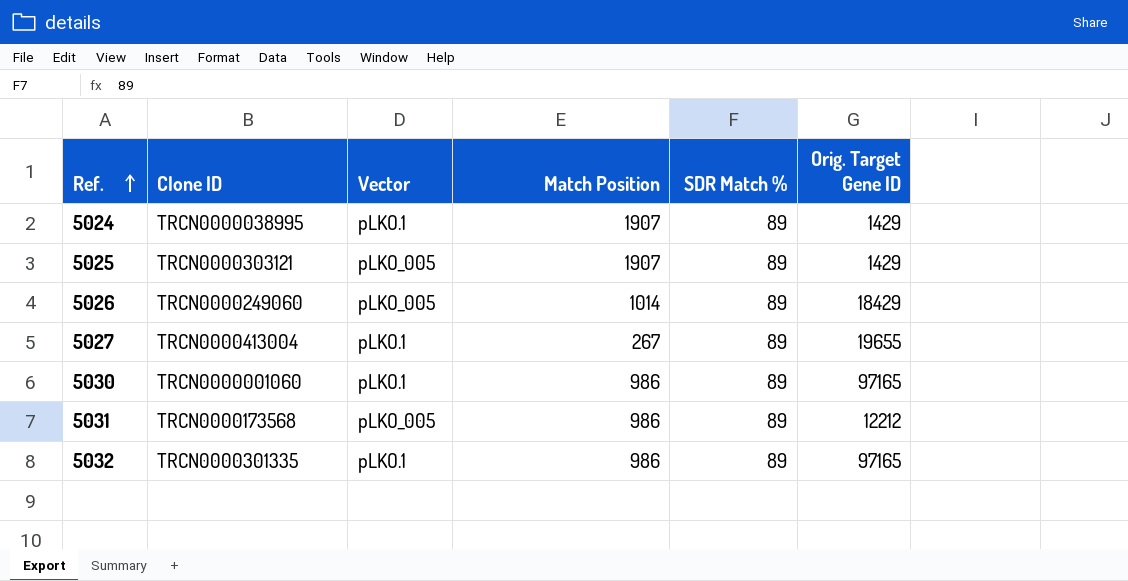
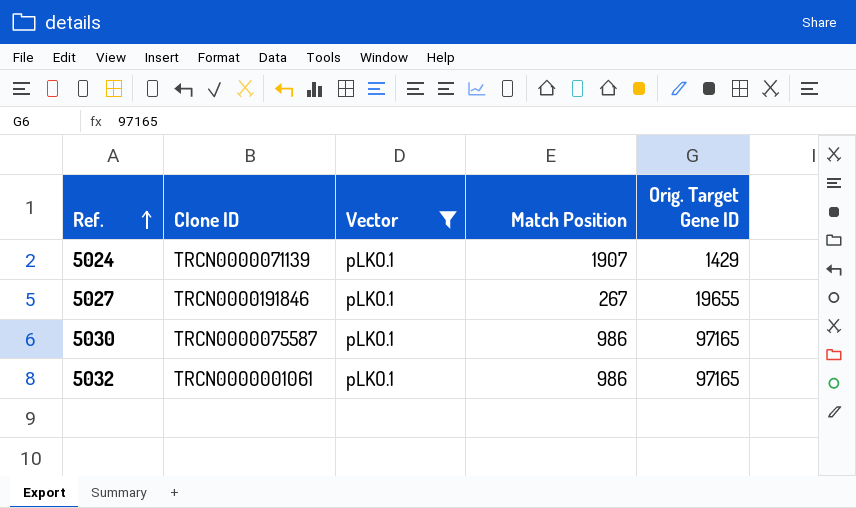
filter: none -> Vector = pLKO.1
column SDR Match % | position: 5 -> none
5024 | Clone ID: TRCN0000038995 -> TRCN0000071139
5027 | Clone ID: TRCN0000413004 -> TRCN0000191846
5030 | Clone ID: TRCN0000001060 -> TRCN0000075587
5032 | Clone ID: TRCN0000301335 -> TRCN0000001061

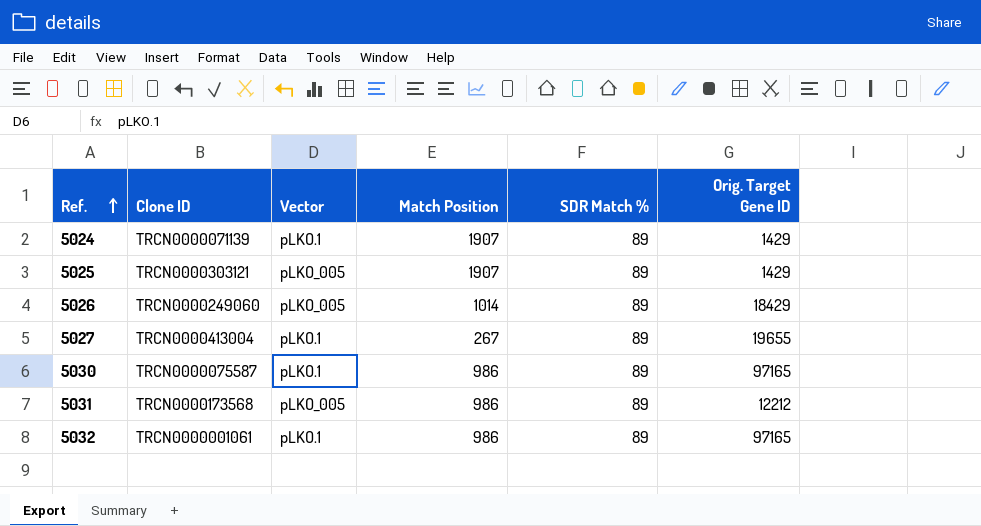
filter: Vector = pLKO.1 -> none
column SDR Match % | position: none -> 5
5027 | Clone ID: TRCN0000191846 -> TRCN0000413004

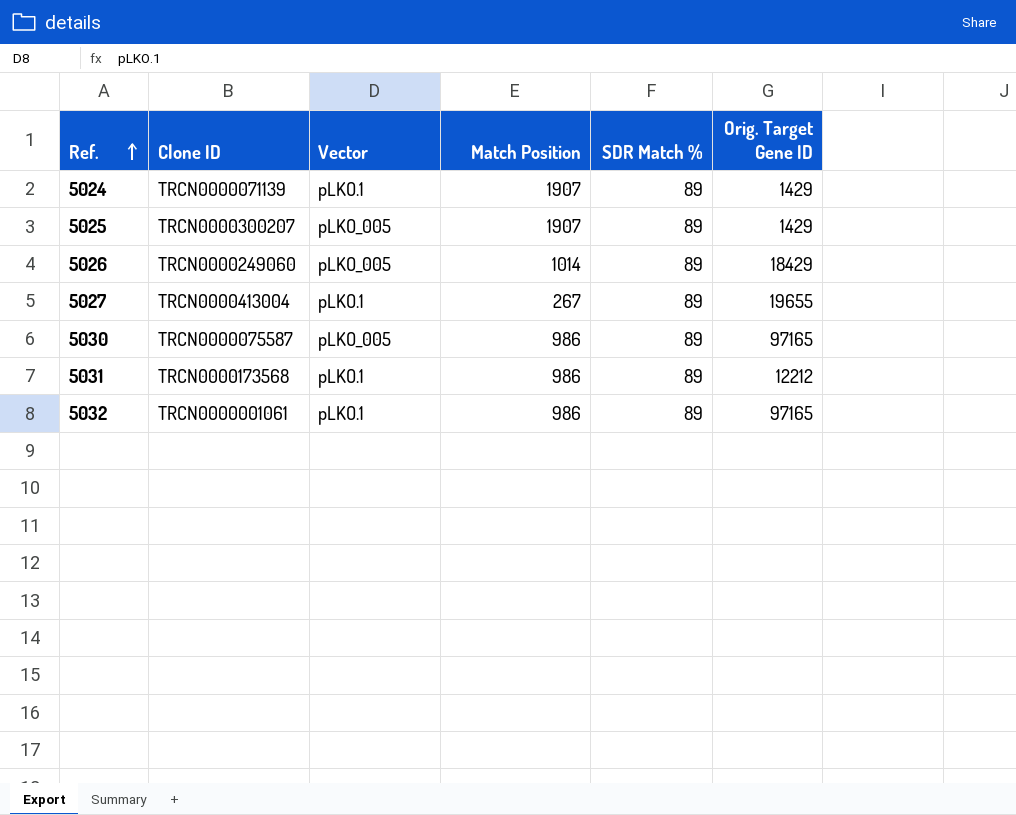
5025 | Clone ID: TRCN0000303121 -> TRCN0000300207
5030 | Vector: pLKO.1 -> pLKO_005
5031 | Vector: pLKO_005 -> pLKO.1

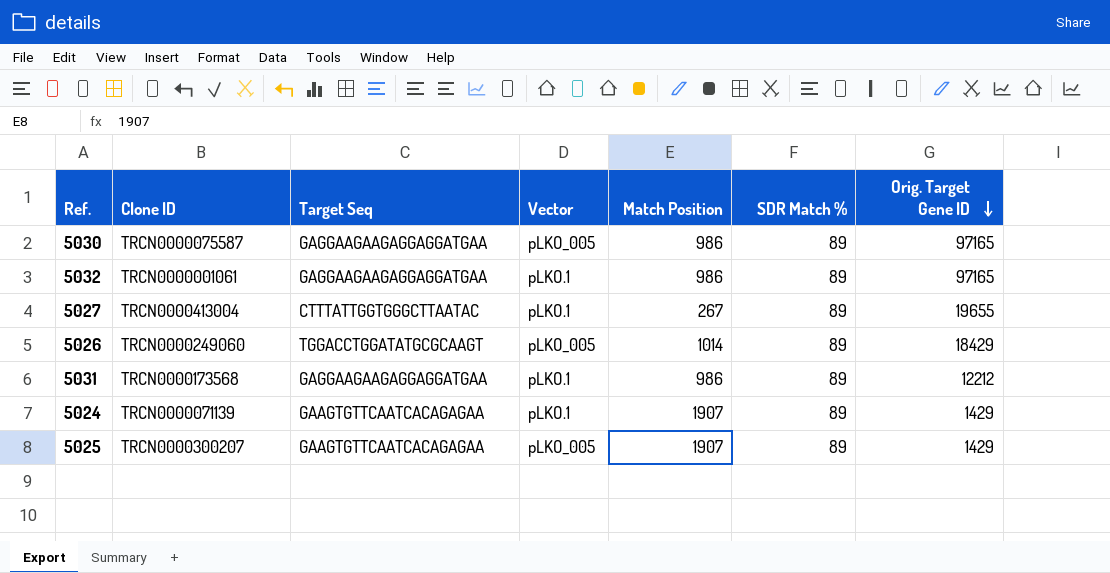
row order: Ref. ascending -> Orig. Target Gene ID descending
column Target Seq | position: none -> 3

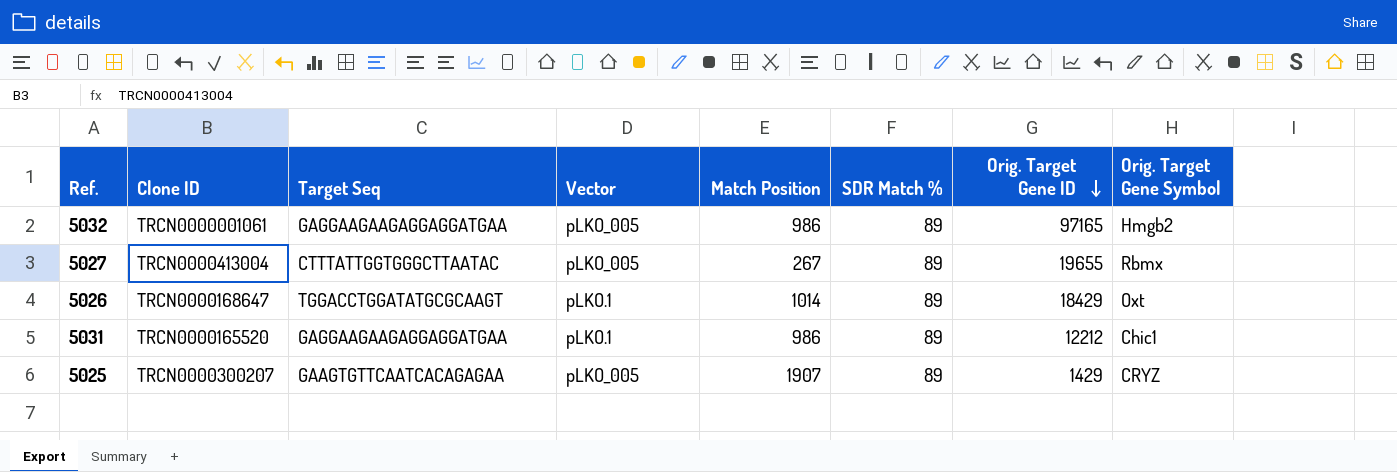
column Orig. Target Gene Symbol | position: none -> 8
row 5030: TRCN0000075587 | GAGGAAGAAGAGGAGGATGAA | pLKO_005 | 986 | 89 | 97165 -> none
row 5024: TRCN0000071139 | GAAGTGTTCAATCACAGAGAA | pLKO.1 | 1907 | 89 | 1429 -> none
5032 | Vector: pLKO.1 -> pLKO_005
5027 | Vector: pLKO.1 -> pLKO_005
5026 | Clone ID: TRCN0000249060 -> TRCN0000168647
5026 | Vector: pLKO_005 -> pLKO.1
5031 | Clone ID: TRCN0000173568 -> TRCN0000165520

